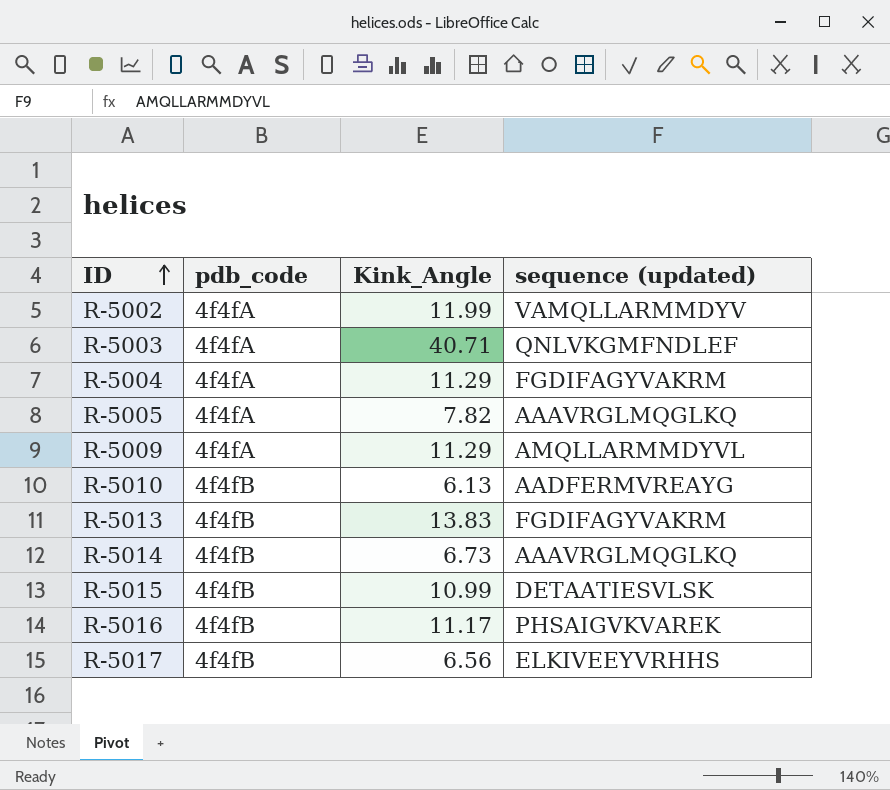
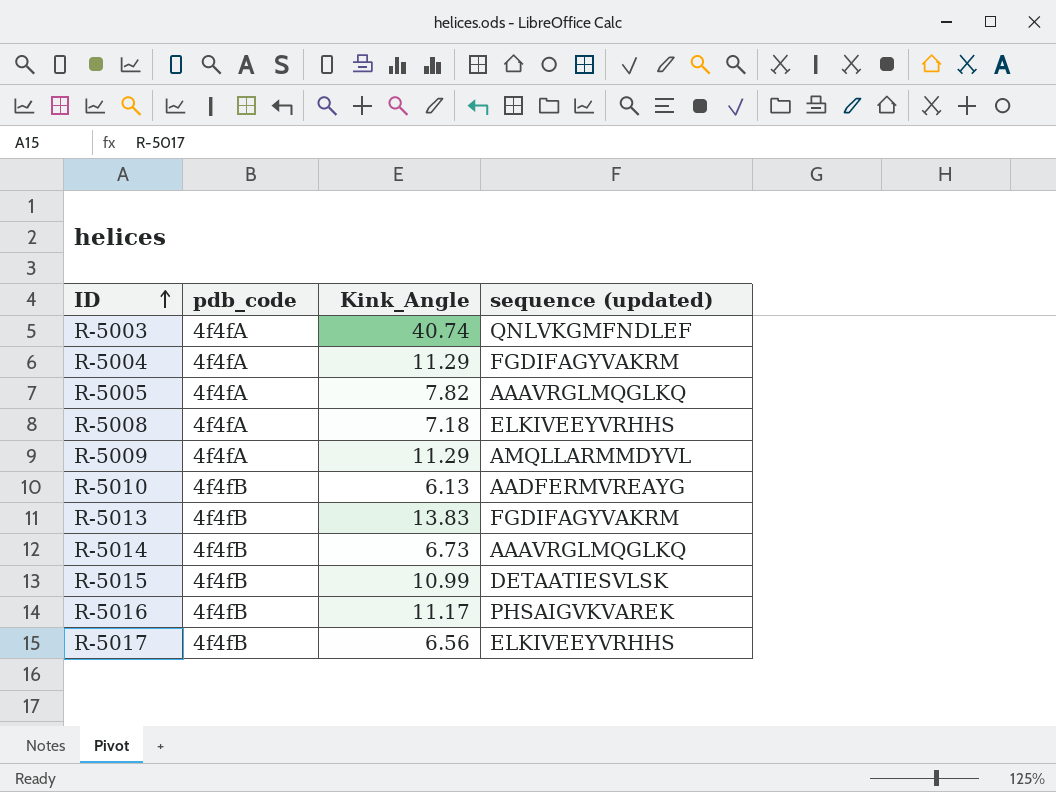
row R-5002: 4f4fA | 11.99 | VAMQLLARMMDYV -> none
R-5003 | Kink_Angle: 40.71 -> 40.74
row R-5008: none -> 4f4fA | 7.18 | ELKIVEEYVRHHS

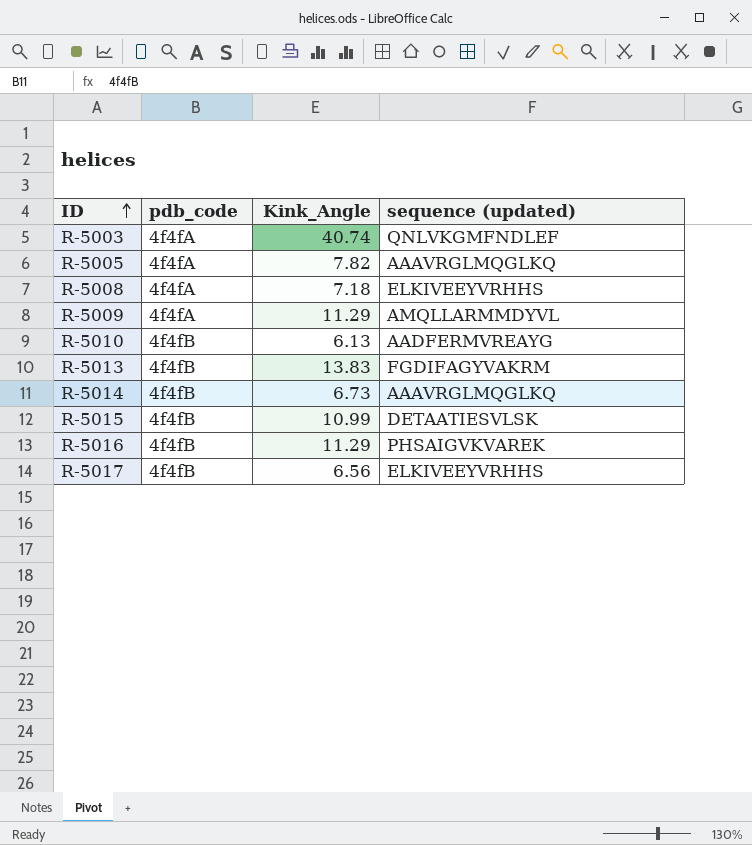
row R-5004: 4f4fA | 11.29 | FGDIFAGYVAKRM -> none
R-5016 | Kink_Angle: 11.17 -> 11.29

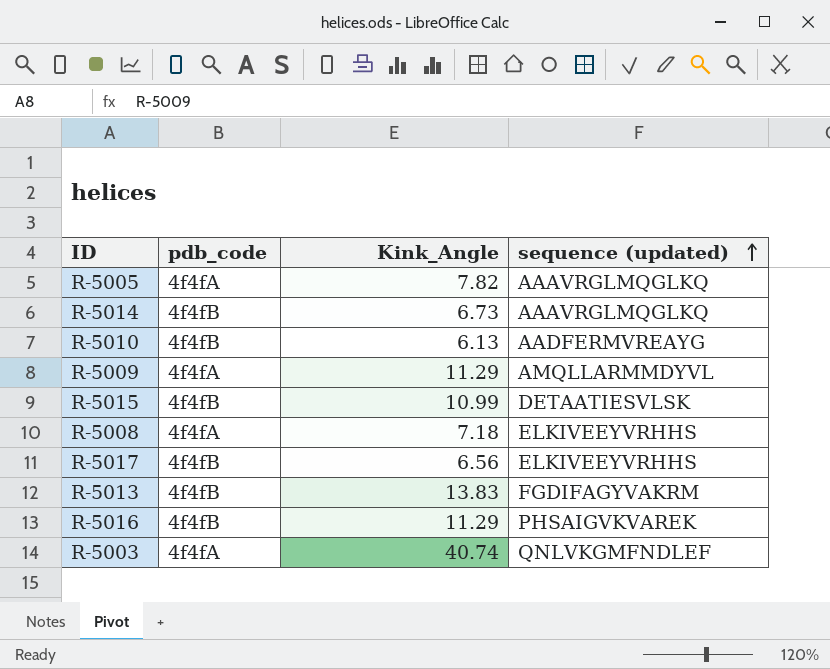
row order: ID ascending -> sequence (updated) ascending

